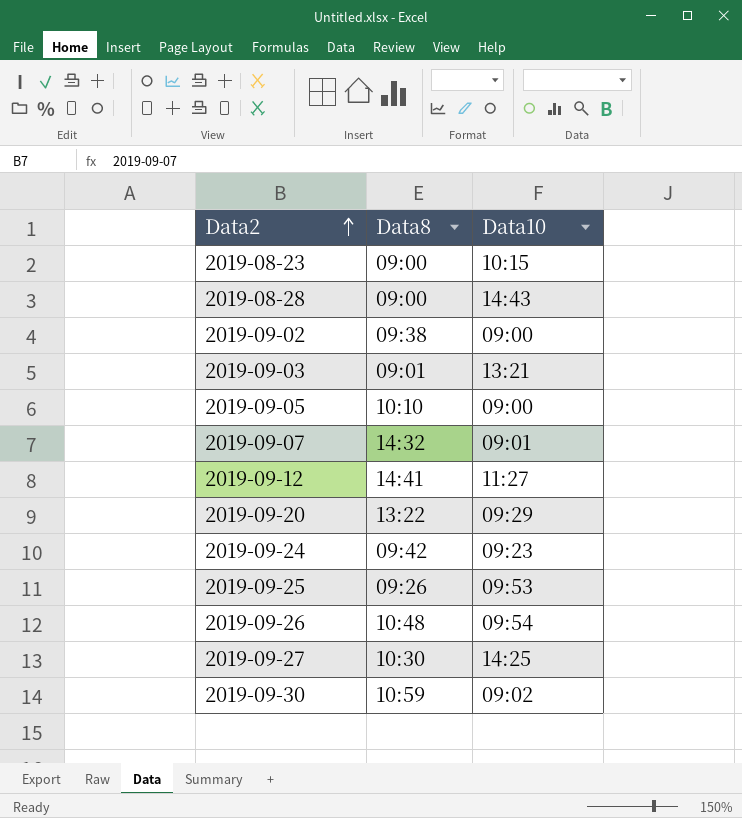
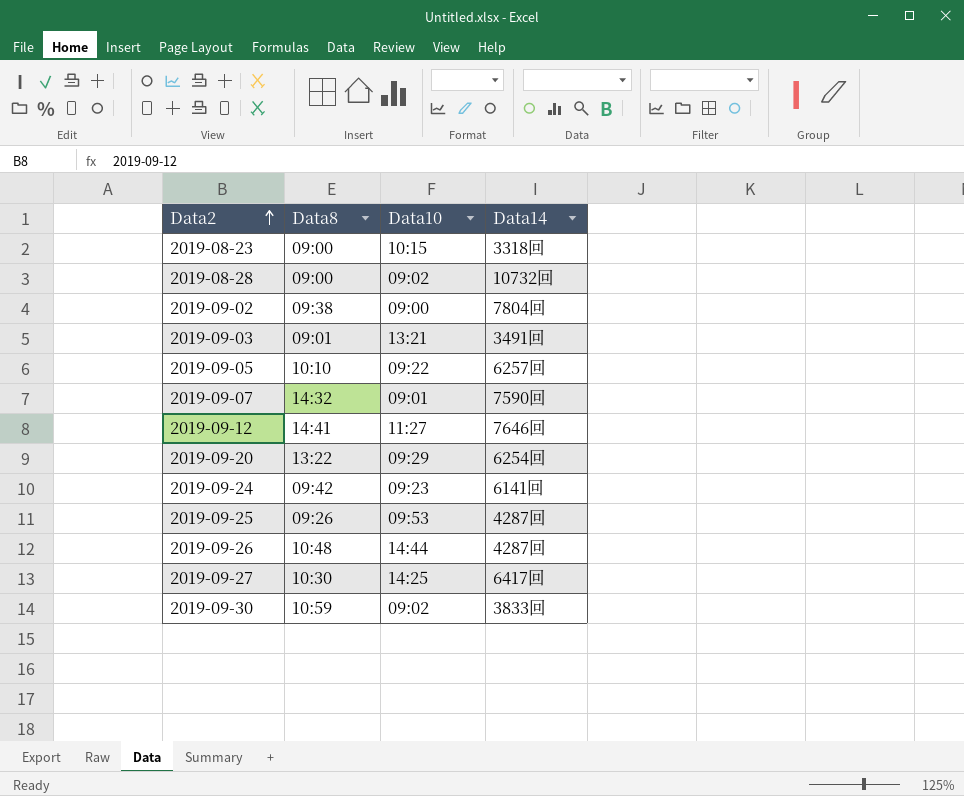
column Data14 | position: none -> 4
2019-08-28 | Data10: 14:43 -> 09:02
2019-09-05 | Data10: 09:00 -> 09:22
2019-09-26 | Data10: 09:54 -> 14:44

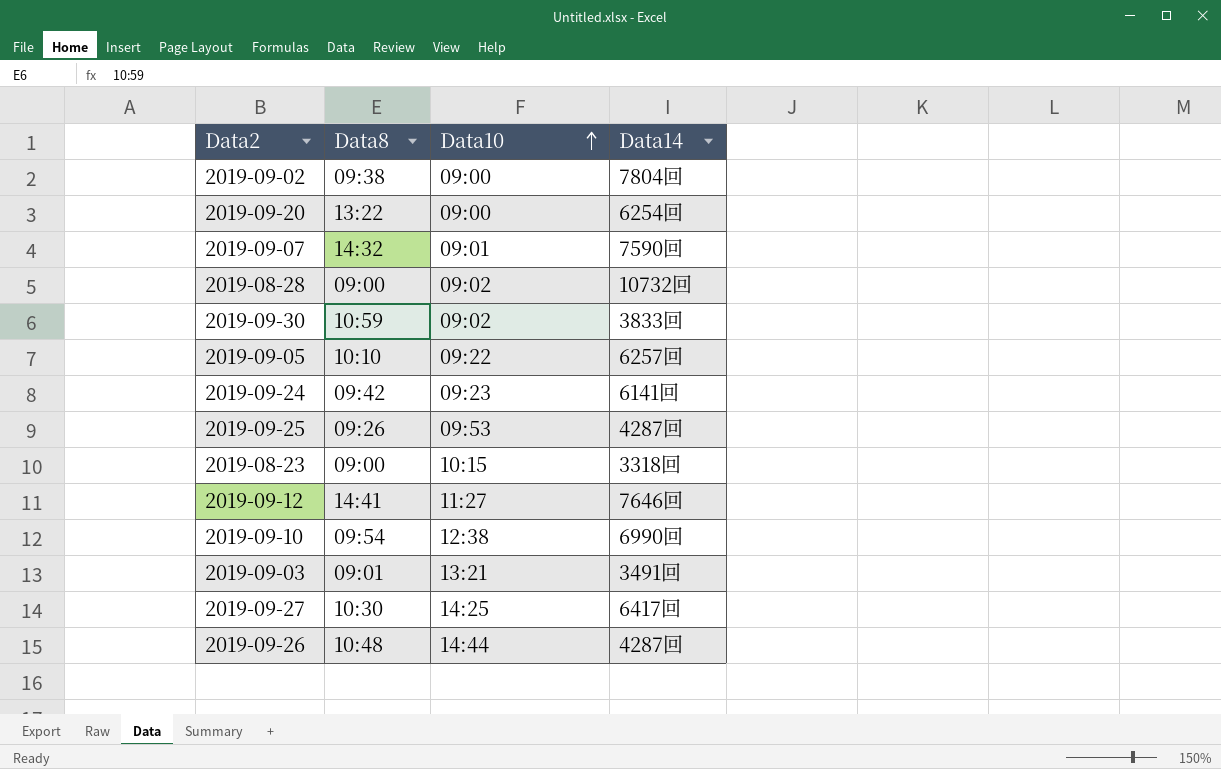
row order: Data2 ascending -> Data10 ascending
2019-09-20 | Data10: 09:29 -> 09:00
row 2019-09-10: none -> 09:54 | 12:38 | 6990回

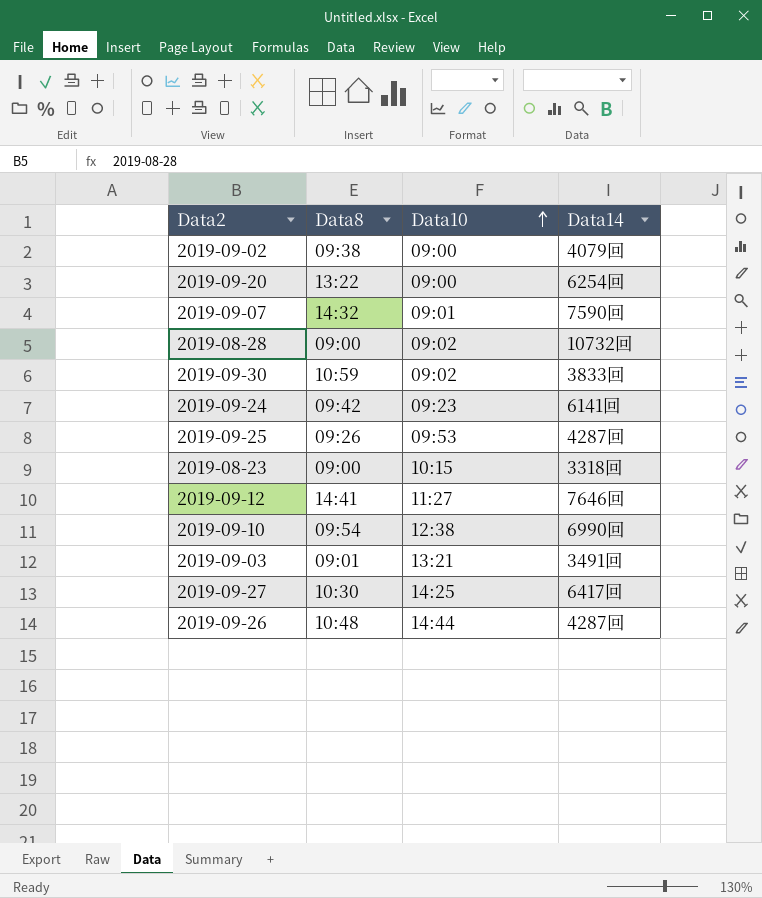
row 2019-09-05: 10:10 | 09:22 | 6257回 -> none
2019-09-02 | Data14: 7804回 -> 4079回

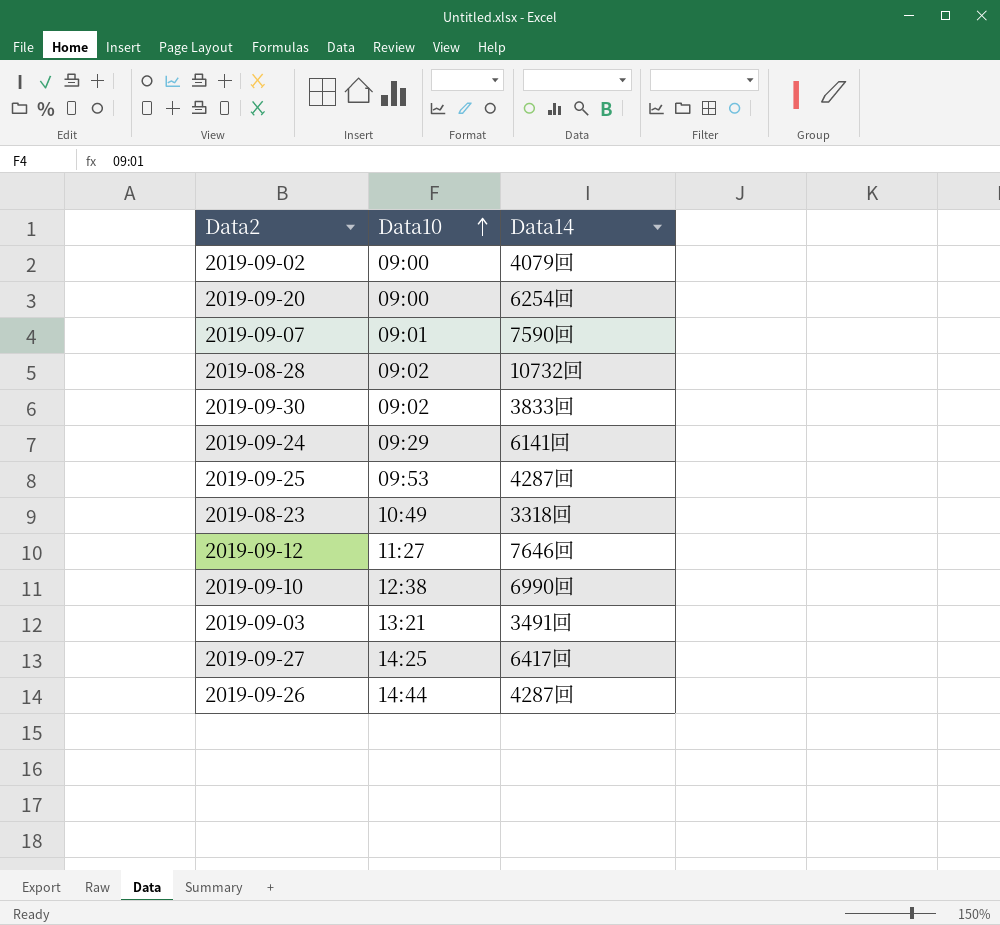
column Data8 | position: 2 -> none
2019-09-24 | Data10: 09:23 -> 09:29
2019-08-23 | Data10: 10:15 -> 10:49

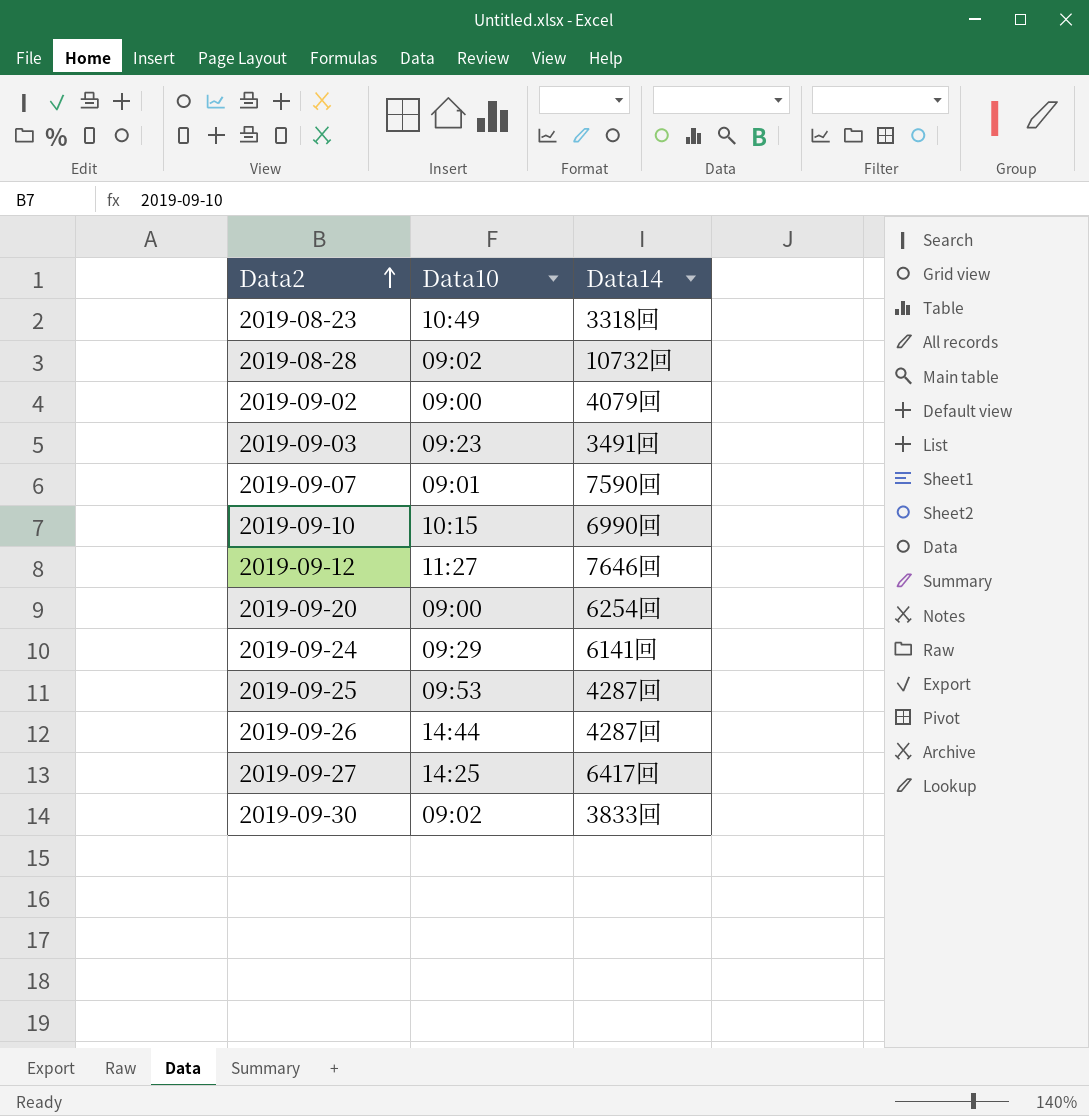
row order: Data10 ascending -> Data2 ascending
2019-09-03 | Data10: 13:21 -> 09:23
2019-09-10 | Data10: 12:38 -> 10:15

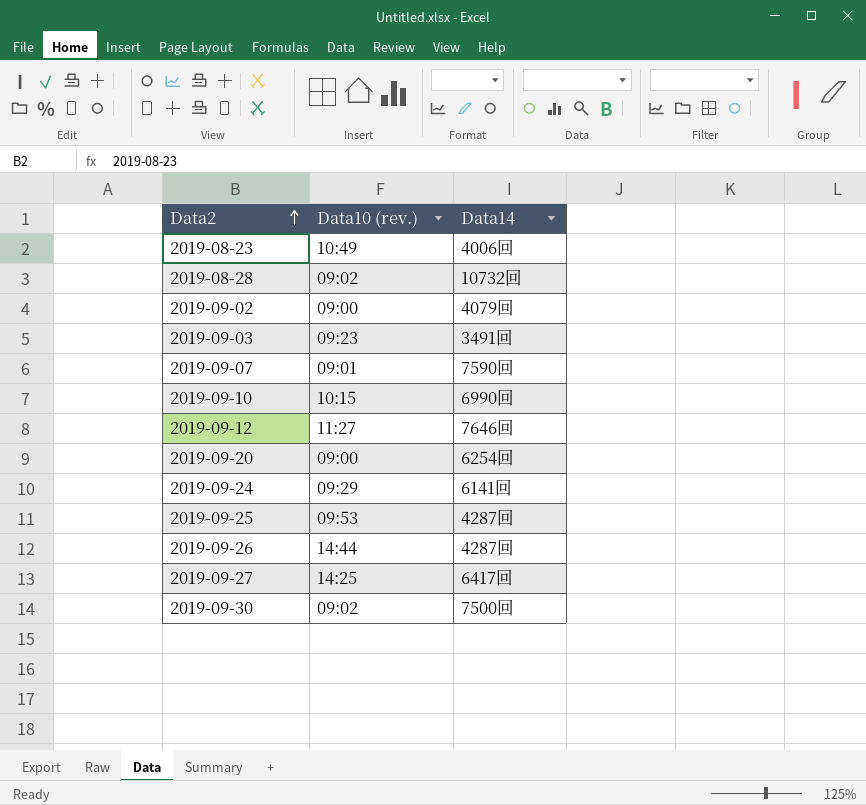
column name: Data10 -> Data10 (rev.)
2019-08-23 | Data14: 3318回 -> 4006回
2019-09-30 | Data14: 3833回 -> 7500回

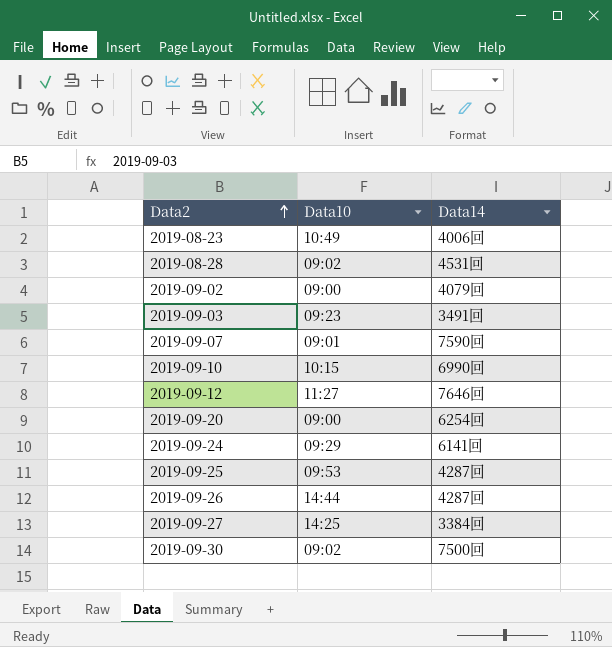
column name: Data10 (rev.) -> Data10
2019-08-28 | Data14: 10732回 -> 4531回
2019-09-27 | Data14: 6417回 -> 3384回

